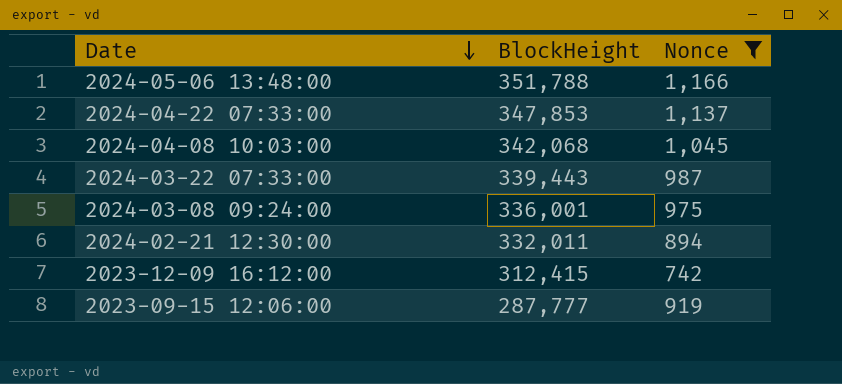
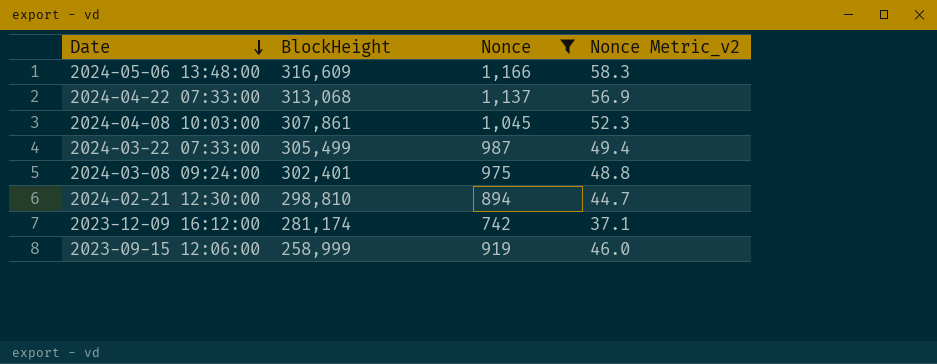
column Nonce Metric_v2 | formula: none -> [Nonce] * 0.05
2024-05-06 13:48:00 | BlockHeight: 351,788 -> 316,609
2024-04-22 07:33:00 | BlockHeight: 347,853 -> 313,068
2024-04-08 10:03:00 | BlockHeight: 342,068 -> 307,861
2024-03-22 07:33:00 | BlockHeight: 339,443 -> 305,499
2024-03-08 09:24:00 | BlockHeight: 336,001 -> 302,401
2024-02-21 12:30:00 | BlockHeight: 332,011 -> 298,810
2023-12-09 16:12:00 | BlockHeight: 312,415 -> 281,174
2023-09-15 12:06:00 | BlockHeight: 287,777 -> 258,999

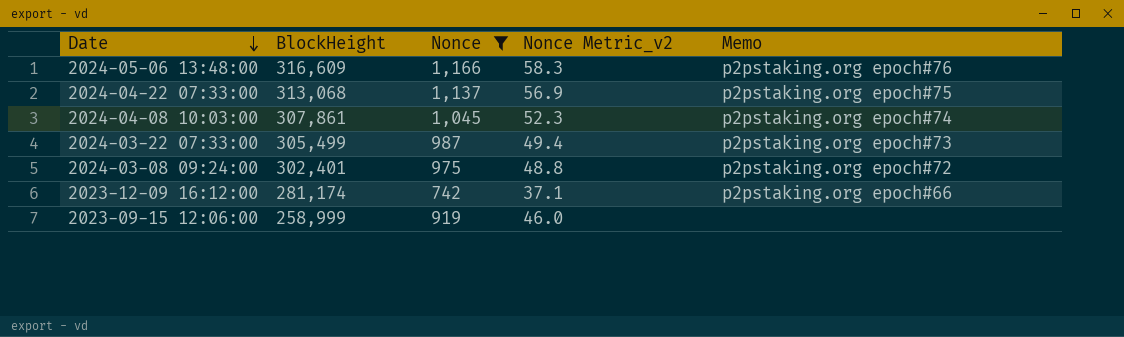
column Memo | position: none -> 5
row 2024-02-21 12:30:00: 298,810 | 894 | 44.7 -> none

